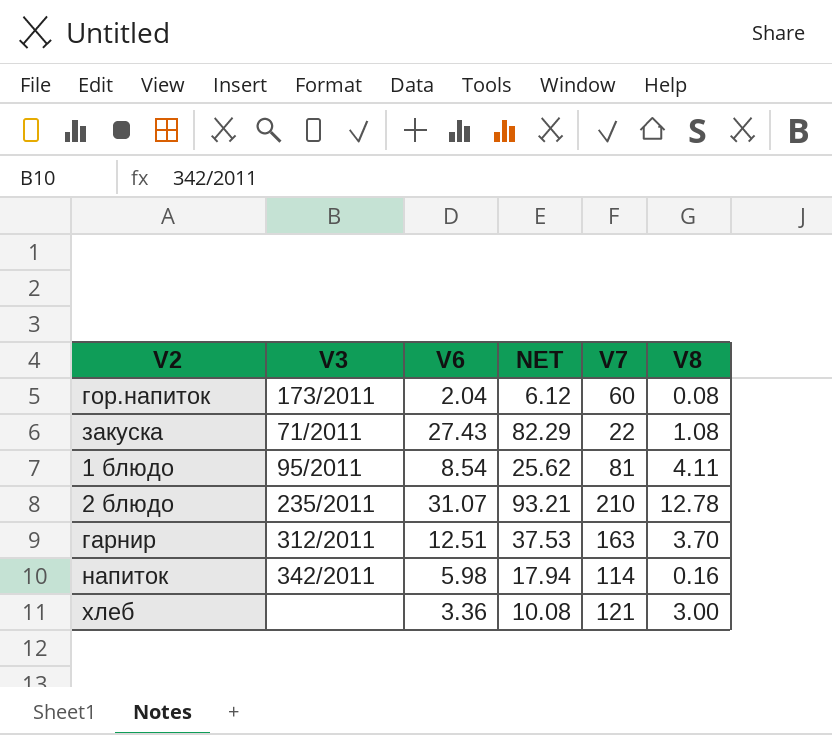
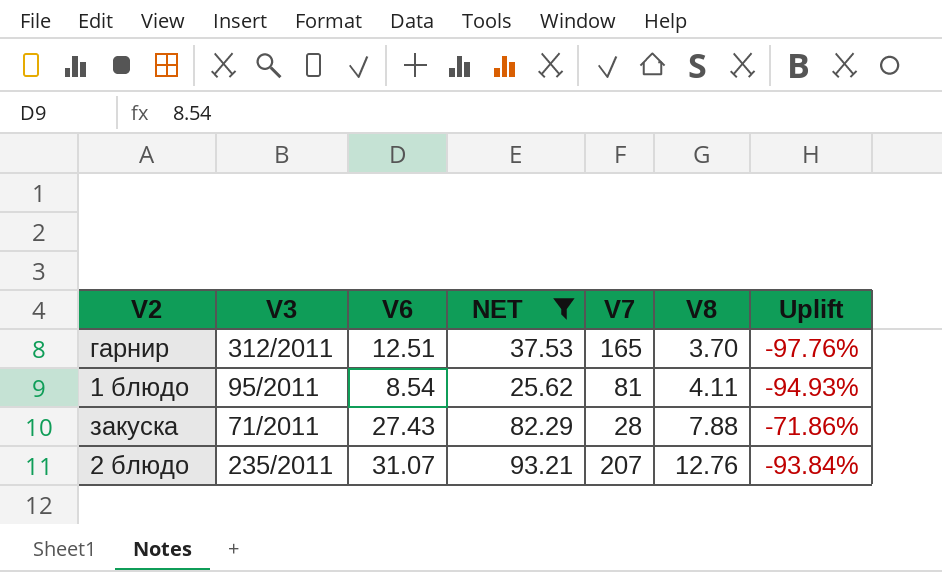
filter: none -> NET >= 25.62
row order: none -> V8 ascending
column Uplift | formula: none -> ([V8] - [V7]) / [V7]
гарнир | V7: 163 -> 165
закуска | V7: 22 -> 28
закуска | V8: 1.08 -> 7.88
2 блюдо | V7: 210 -> 207
2 блюдо | V8: 12.78 -> 12.76

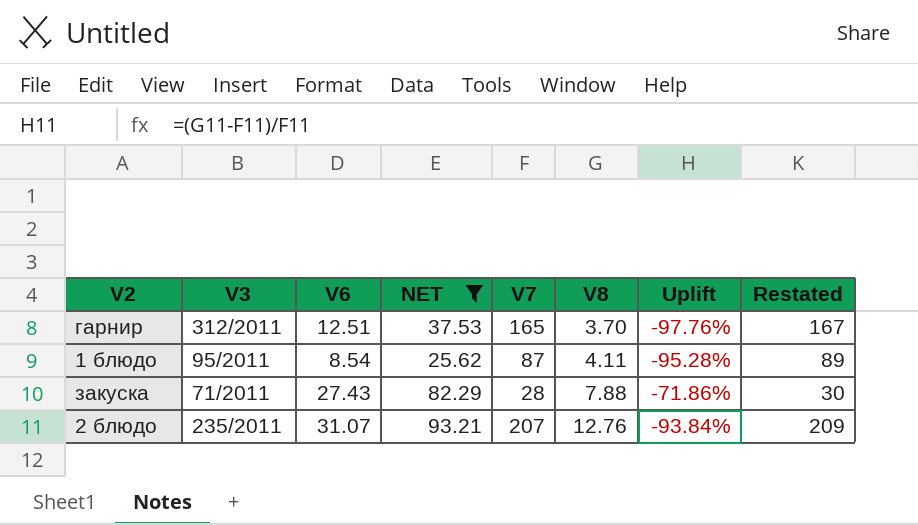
column Restated | formula: none -> [V7] + 2
1 блюдо | V7: 81 -> 87
1 блюдо | Uplift: -94.93% -> -95.28%

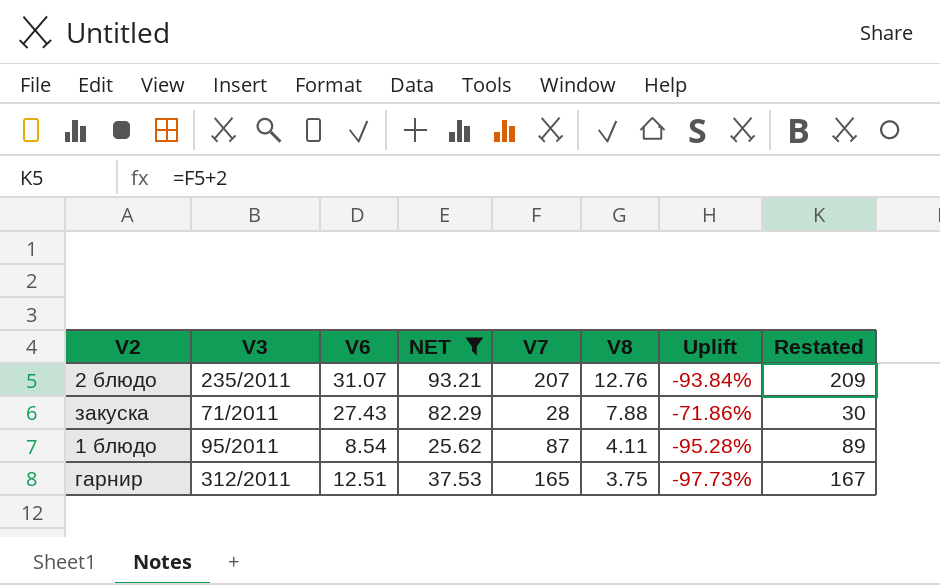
row order: V8 ascending -> V8 descending
гарнир | V8: 3.70 -> 3.75
гарнир | Uplift: -97.76% -> -97.73%

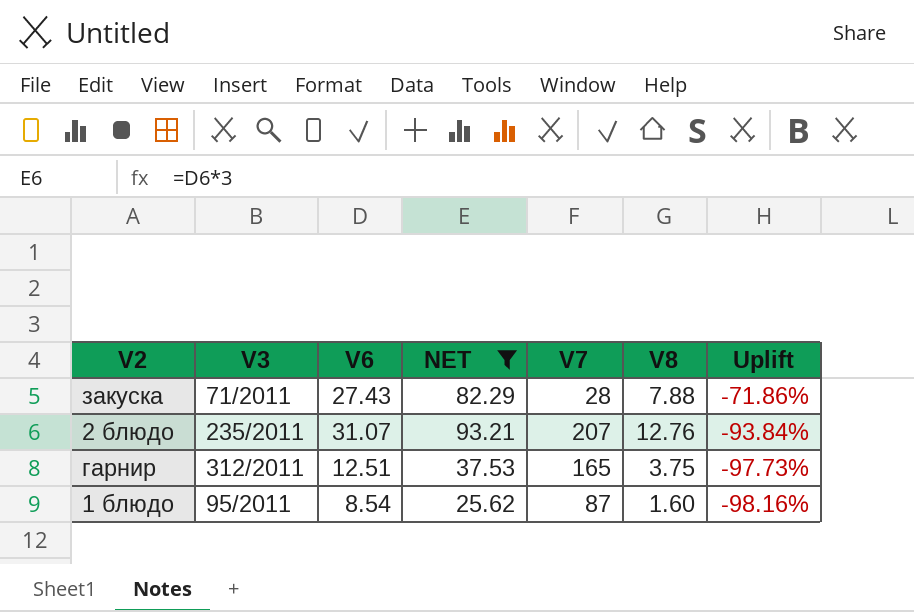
row order: V8 descending -> Uplift descending
column Restated | formula: [V7] + 2 -> none
1 блюдо | V8: 4.11 -> 1.60
1 блюдо | Uplift: -95.28% -> -98.16%

